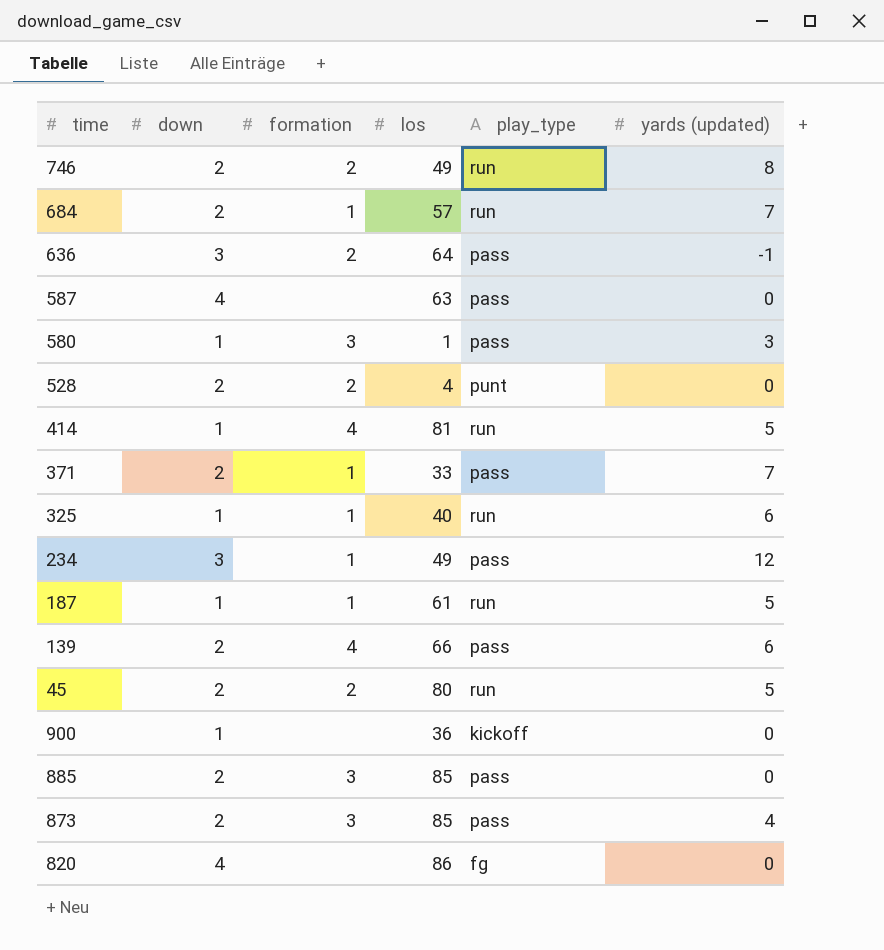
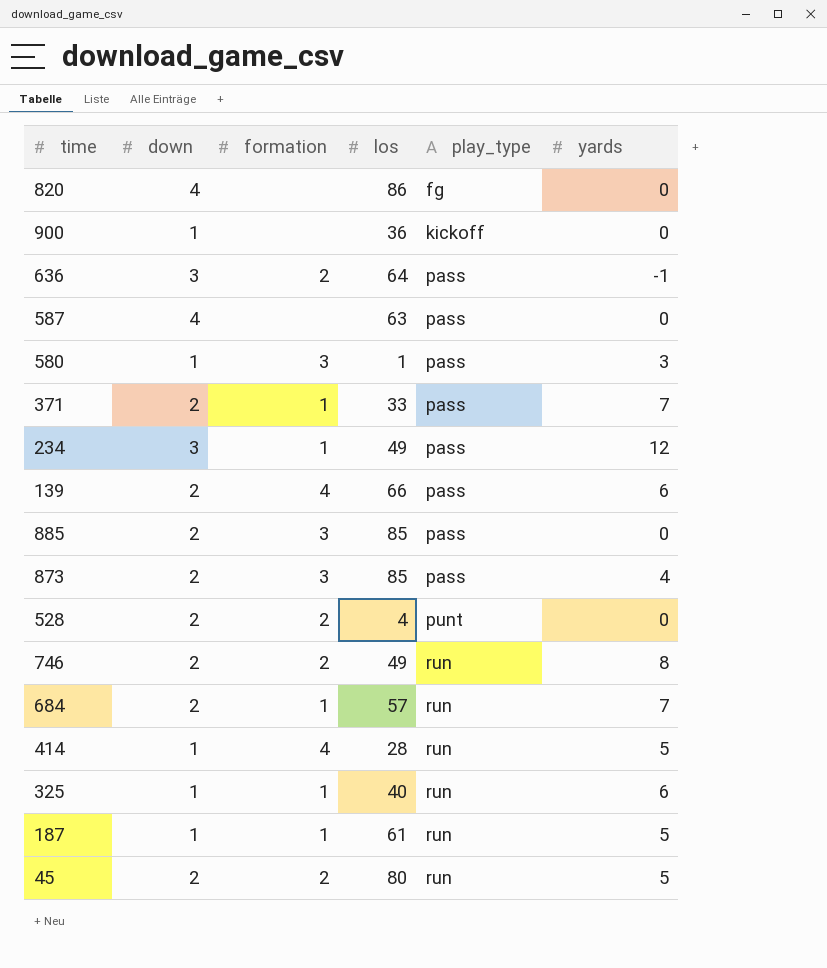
row order: none -> play_type ascending
column name: yards (updated) -> yards
414 | los: 81 -> 28

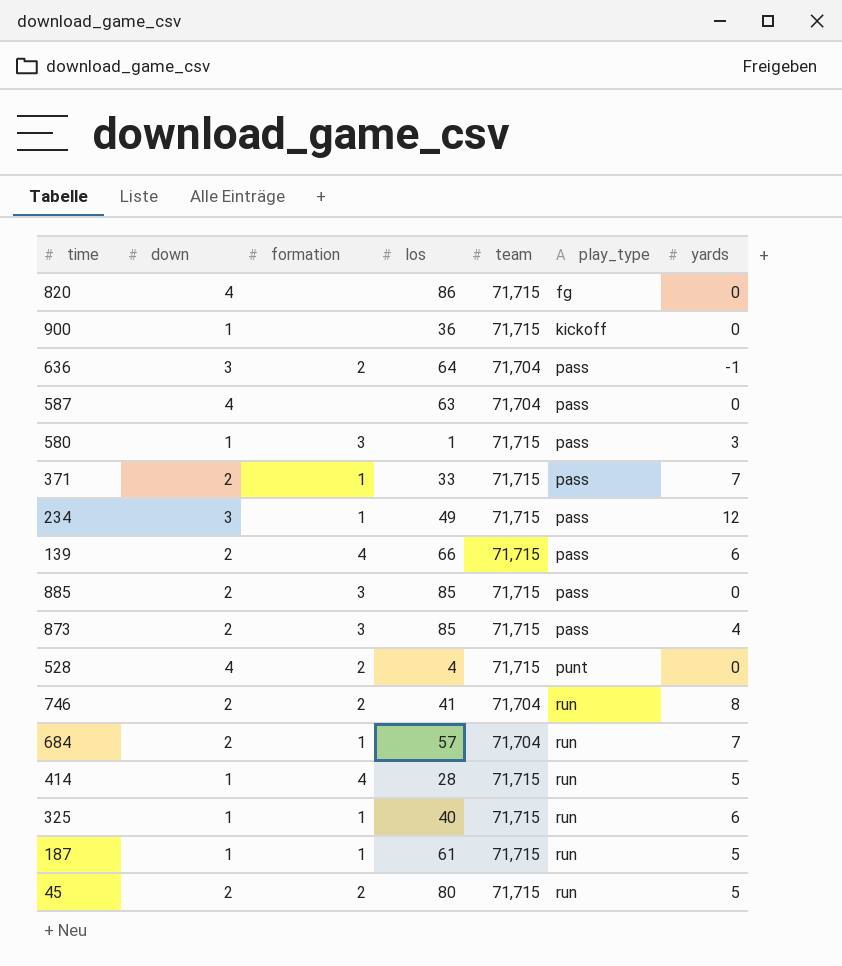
column team | position: none -> 5
528 | down: 2 -> 4
746 | los: 49 -> 41

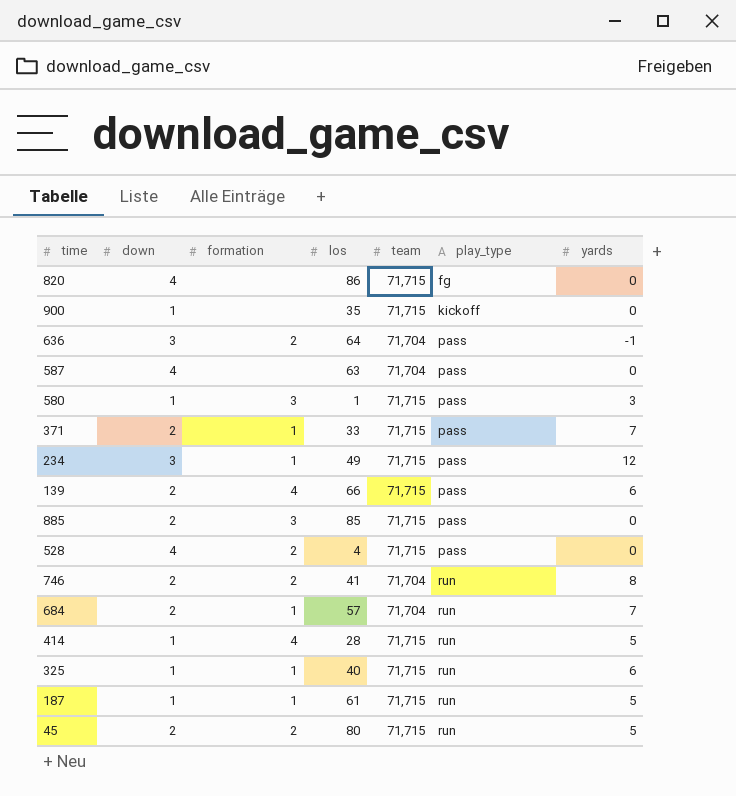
row 873: 2 | 3 | 85 | 71,715 | pass | 4 -> none
900 | los: 36 -> 35
528 | play_type: punt -> pass

